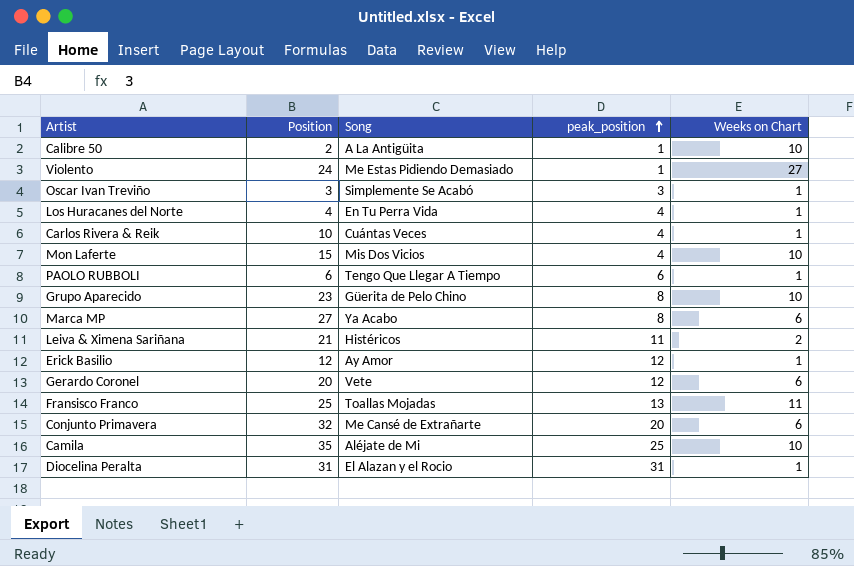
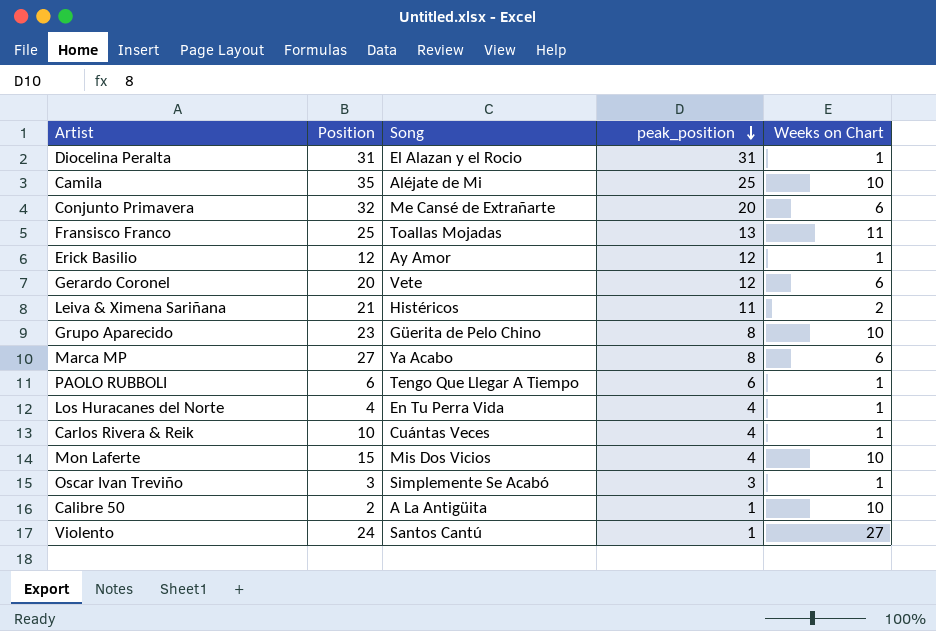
row order: peak_position ascending -> peak_position descending
Violento | Song: Me Estas Pidiendo Demasiado -> Santos Cantú

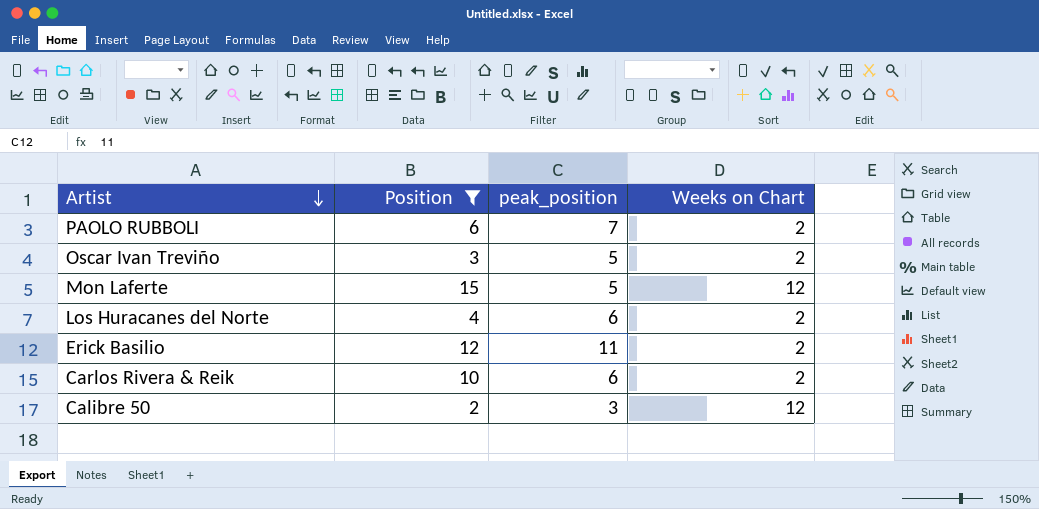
filter: none -> Position <= 15
row order: peak_position descending -> Artist descending
column Song | position: 3 -> none
PAOLO RUBBOLI | peak_position: 6 -> 7
PAOLO RUBBOLI | Weeks on Chart: 1 -> 2
Oscar Ivan Treviño | peak_position: 3 -> 5
Oscar Ivan Treviño | Weeks on Chart: 1 -> 2
Mon Laferte | peak_position: 4 -> 5
Mon Laferte | Weeks on Chart: 10 -> 12
Los Huracanes del Norte | peak_position: 4 -> 6
Los Huracanes del Norte | Weeks on Chart: 1 -> 2
Erick Basilio | peak_position: 12 -> 11
Erick Basilio | Weeks on Chart: 1 -> 2
Carlos Rivera & Reik | peak_position: 4 -> 6
Carlos Rivera & Reik | Weeks on Chart: 1 -> 2
Calibre 50 | peak_position: 1 -> 3
Calibre 50 | Weeks on Chart: 10 -> 12

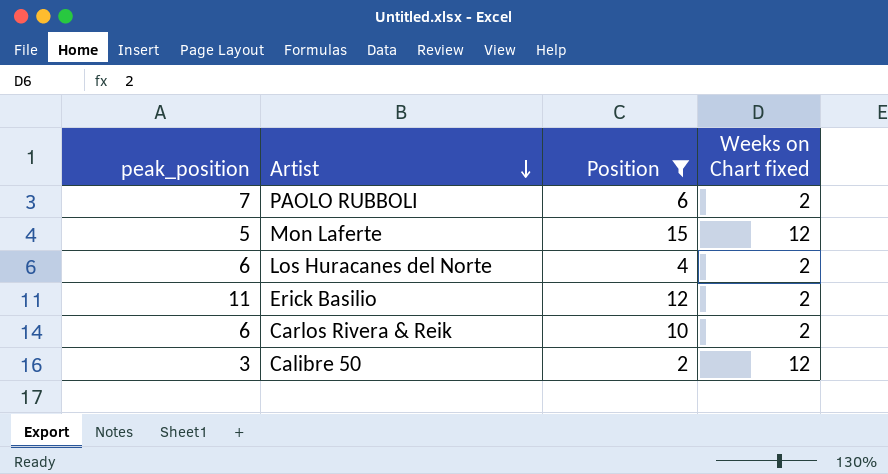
column peak_position | position: 3 -> 1
column name: Weeks on Chart -> Weeks on Chart fixed
row Oscar Ivan Treviño: 3 | 5 | 2 -> none

